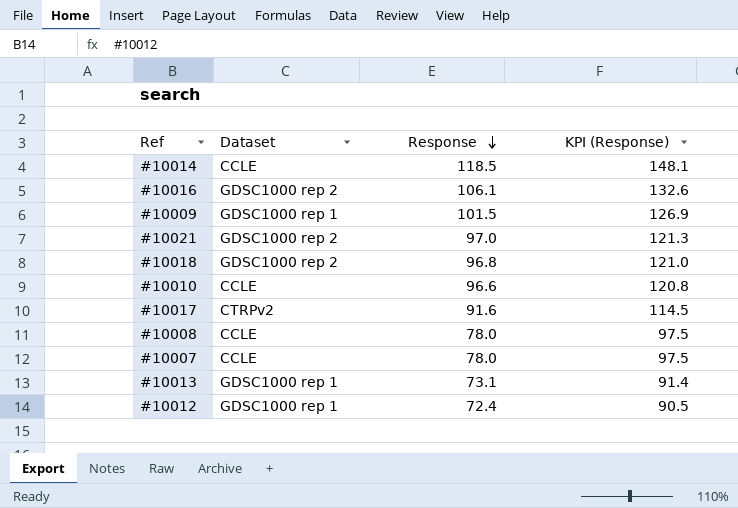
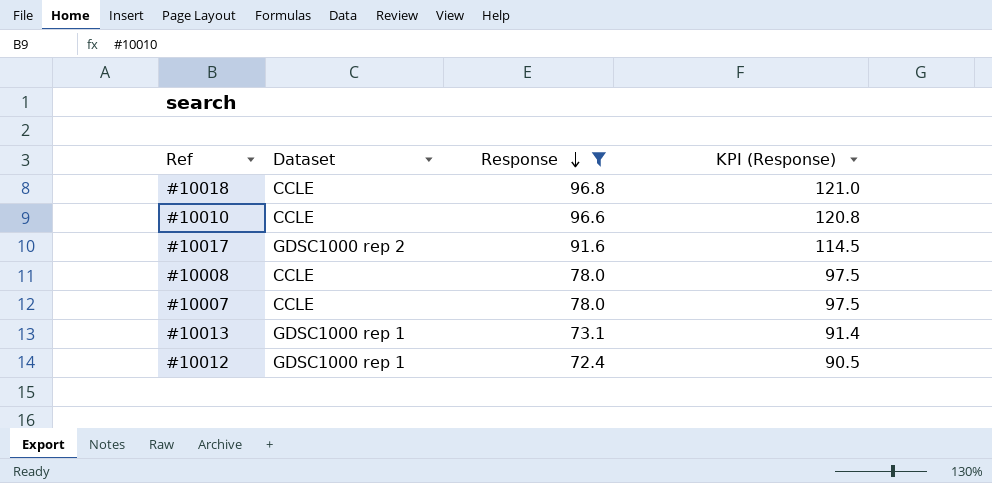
filter: none -> Response <= 96.8
#10018 | Dataset: GDSC1000 rep 2 -> CCLE
#10017 | Dataset: CTRPv2 -> GDSC1000 rep 2

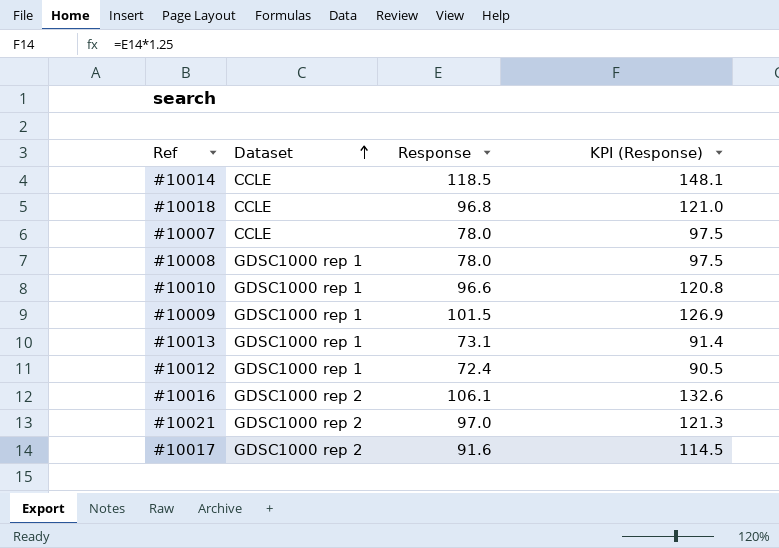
filter: Response <= 96.8 -> none
row order: Response descending -> Dataset ascending
#10008 | Dataset: CCLE -> GDSC1000 rep 1
#10010 | Dataset: CCLE -> GDSC1000 rep 1

